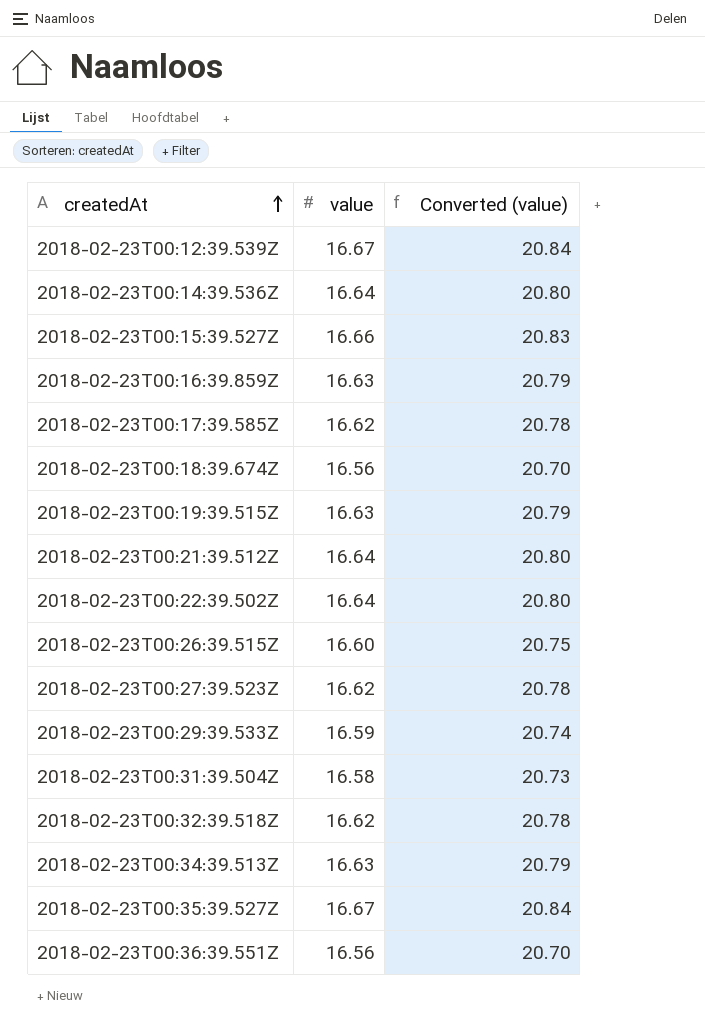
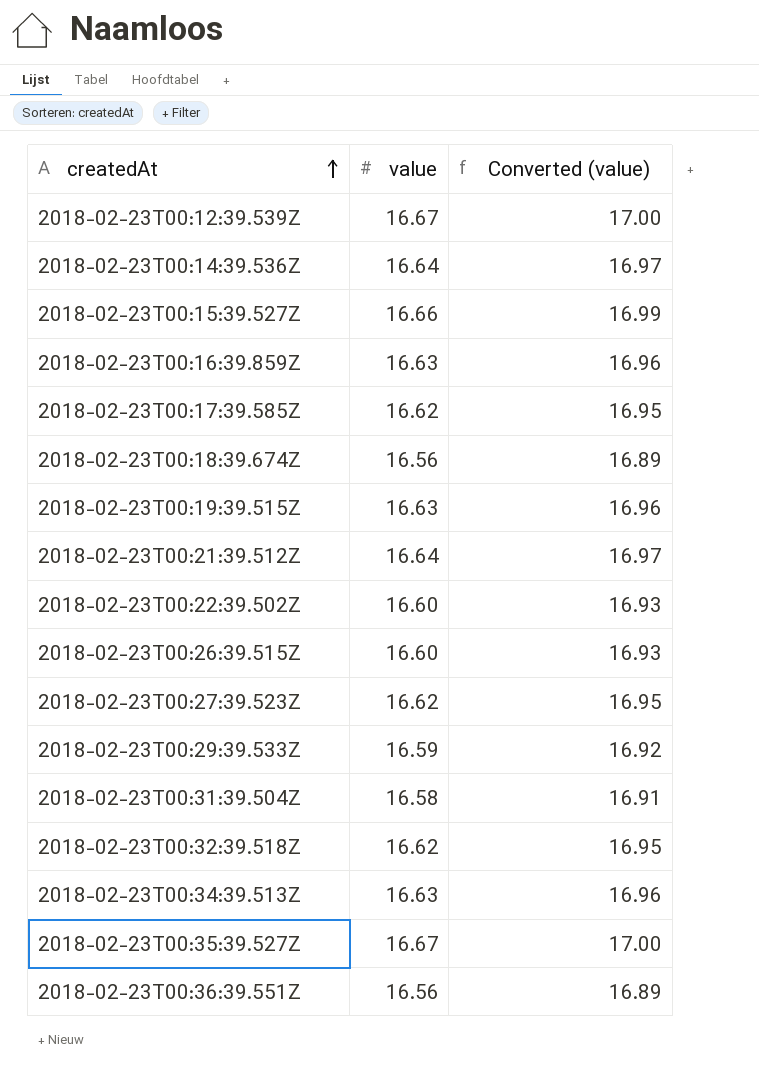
column Converted (value) | formula: [value] * 1.25 -> [value] * 1.02
2018-02-23T00:22:39.502Z | value: 16.64 -> 16.60

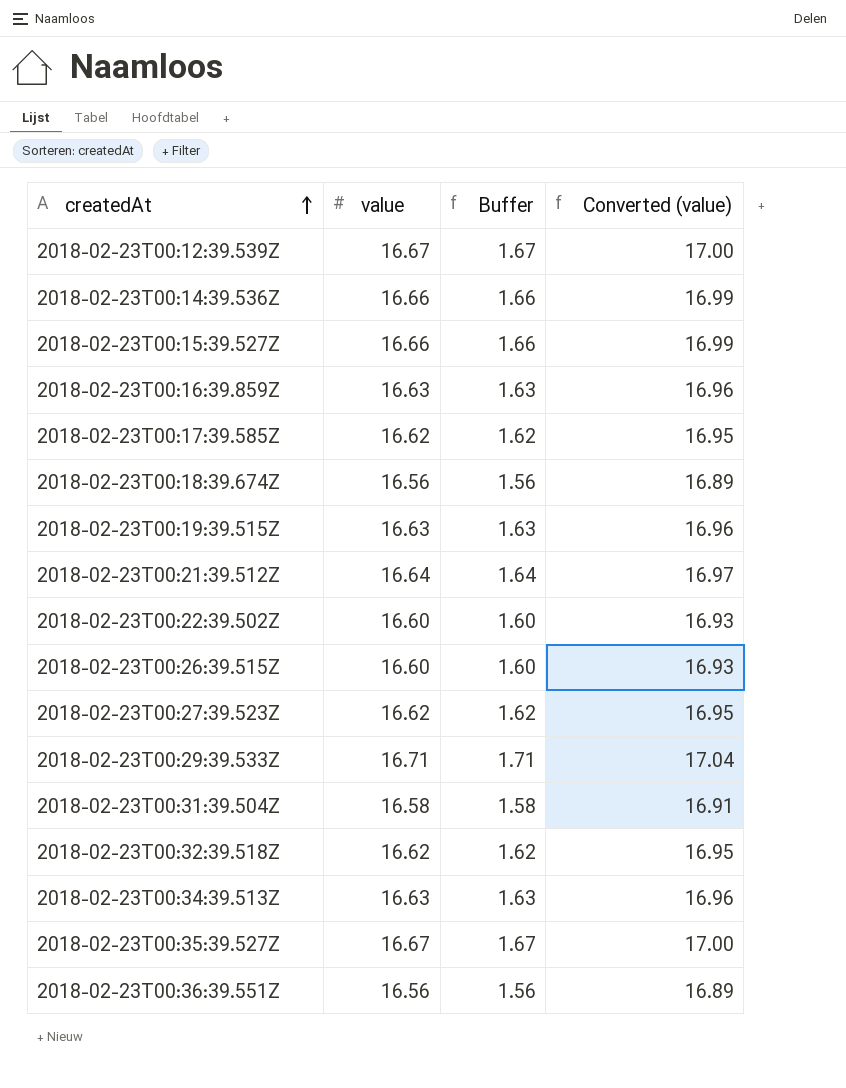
column Buffer | formula: none -> [value] - 15
2018-02-23T00:14:39.536Z | value: 16.64 -> 16.66
2018-02-23T00:14:39.536Z | Converted (value): 16.97 -> 16.99
2018-02-23T00:29:39.533Z | value: 16.59 -> 16.71
2018-02-23T00:29:39.533Z | Converted (value): 16.92 -> 17.04

